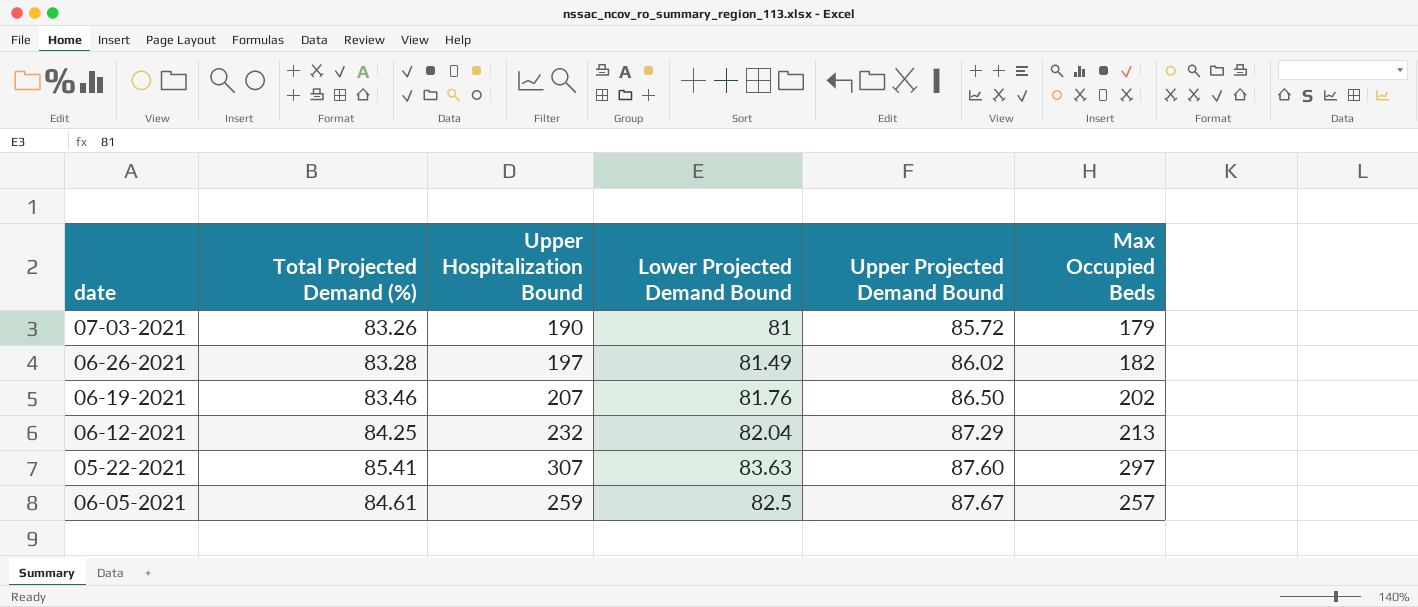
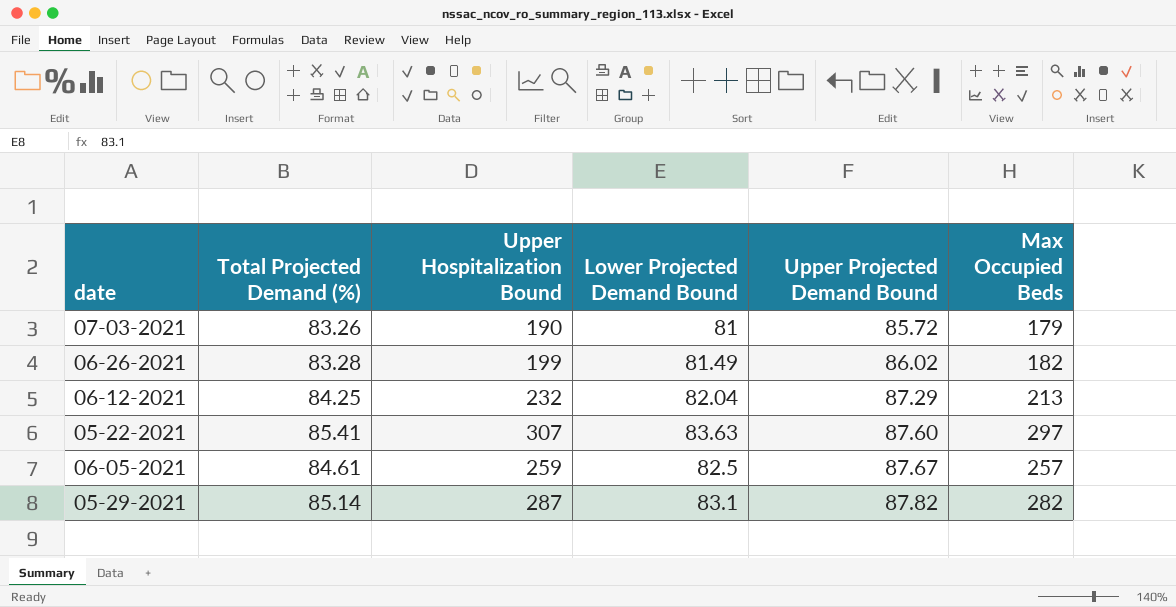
row 06-19-2021: 83.46 | 207 | 81.76 | 86.50 | 202 -> none
06-26-2021 | Upper Hospitalization Bound: 197 -> 199
row 05-29-2021: none -> 85.14 | 287 | 83.1 | 87.82 | 282

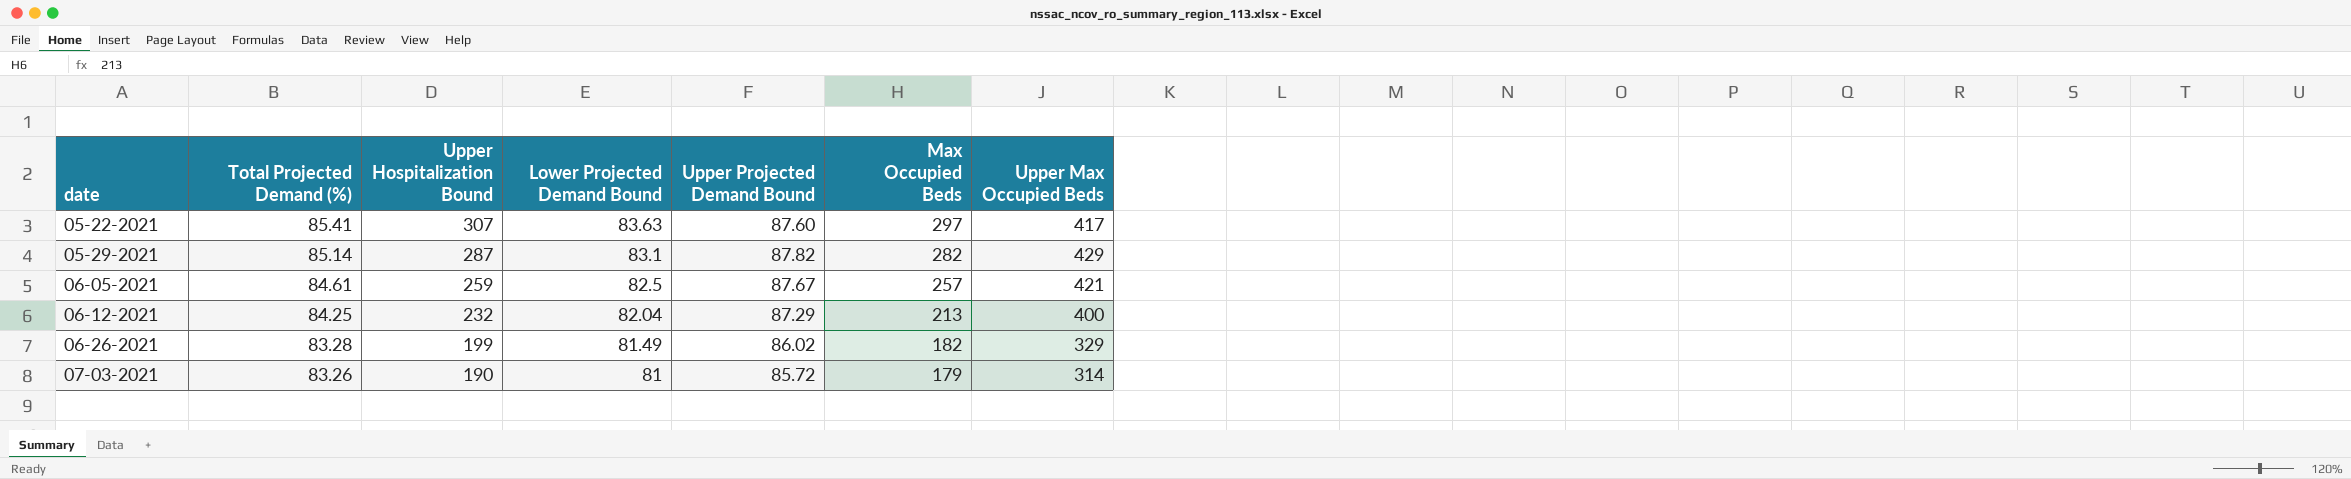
row order: Upper Projected Demand Bound ascending -> date ascending
column Upper Max Occupied Beds | position: none -> 7

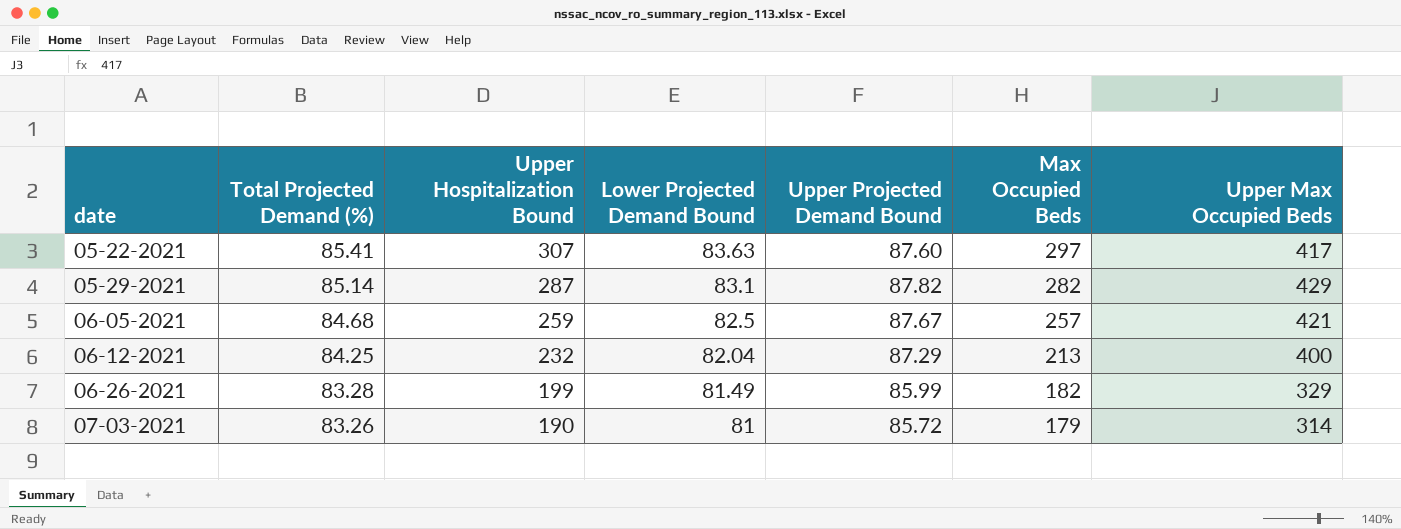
06-05-2021 | Total Projected Demand (%): 84.61 -> 84.68
06-26-2021 | Upper Projected Demand Bound: 86.02 -> 85.99

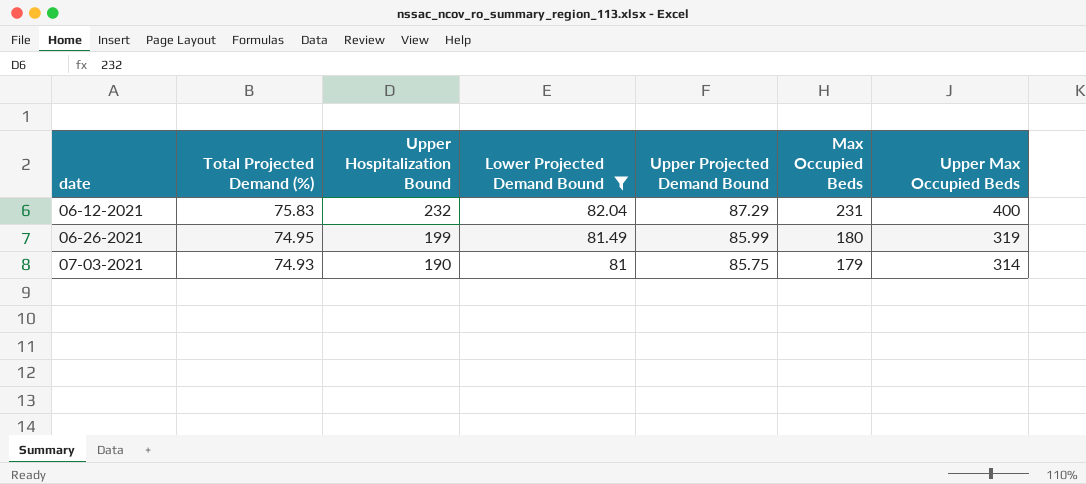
filter: none -> Lower Projected Demand Bound <= 82.04
06-12-2021 | Total Projected Demand (%): 84.25 -> 75.83
06-12-2021 | Max Occupied Beds: 213 -> 231
06-26-2021 | Total Projected Demand (%): 83.28 -> 74.95
06-26-2021 | Max Occupied Beds: 182 -> 180
06-26-2021 | Upper Max Occupied Beds: 329 -> 319
07-03-2021 | Total Projected Demand (%): 83.26 -> 74.93
07-03-2021 | Upper Projected Demand Bound: 85.72 -> 85.75

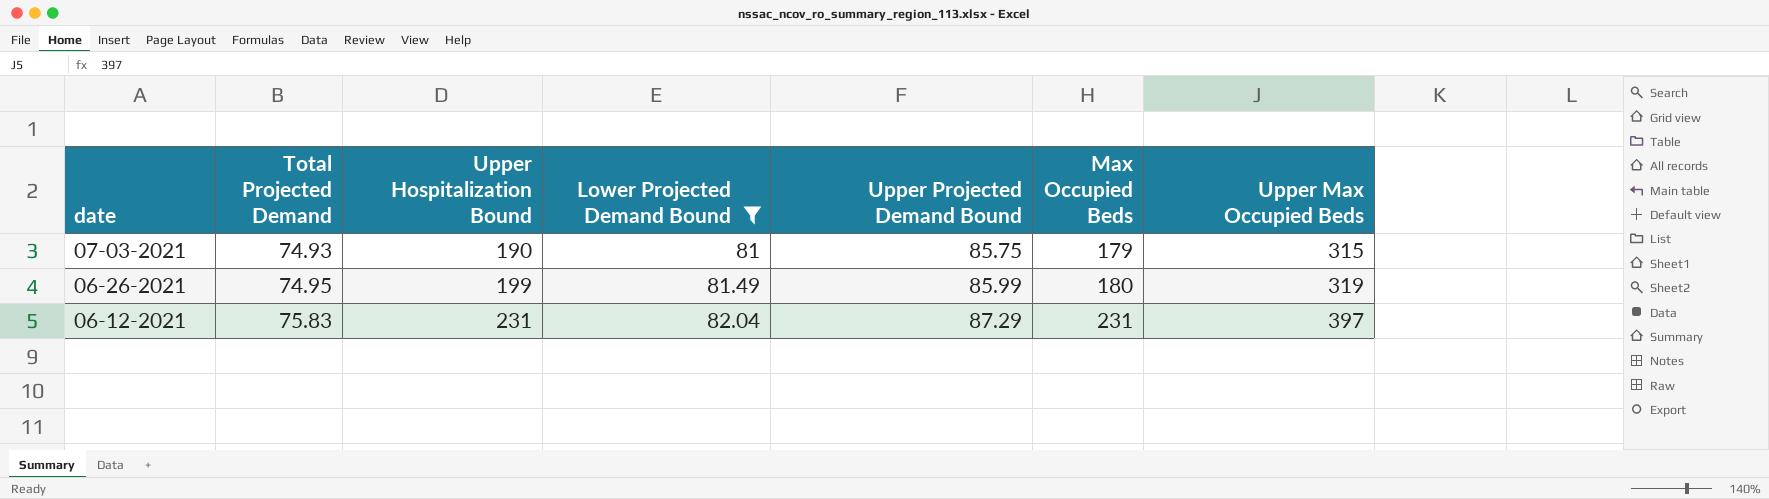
row order: date ascending -> date descending
column name: Total Projected Demand (%) -> Total Projected Demand
07-03-2021 | Upper Max Occupied Beds: 314 -> 315
06-12-2021 | Upper Hospitalization Bound: 232 -> 231
06-12-2021 | Upper Max Occupied Beds: 400 -> 397

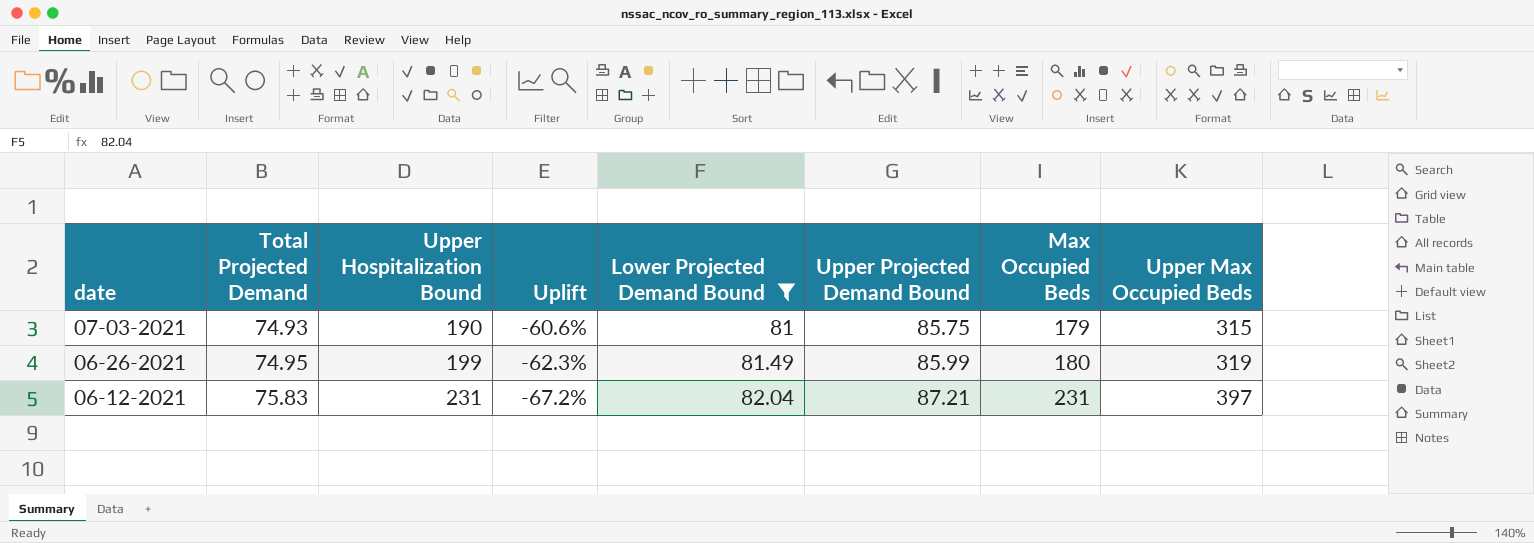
column Uplift | formula: none -> ([Total Projected Demand] - [Upper Hospitalization Bound]) / [Upper Hospitalization Bound]
06-12-2021 | Upper Projected Demand Bound: 87.29 -> 87.21

